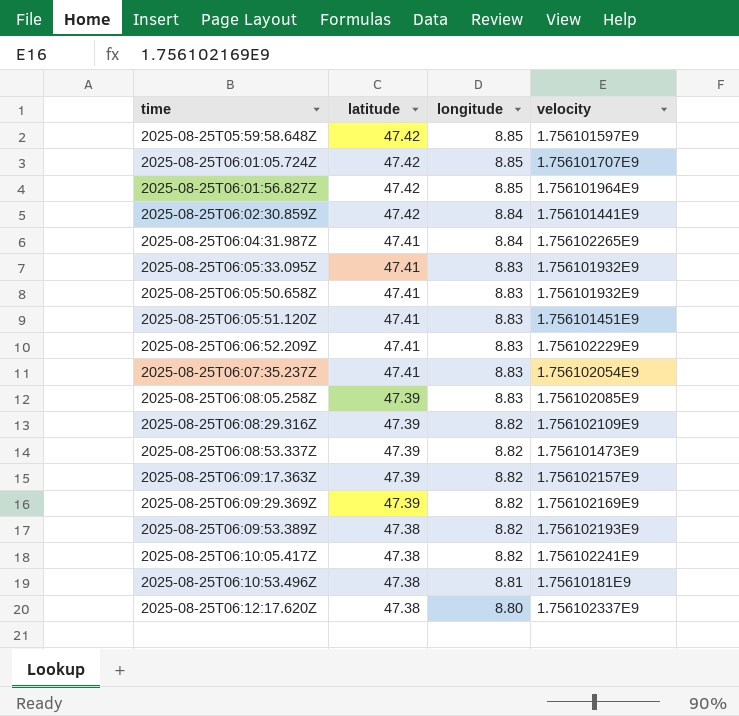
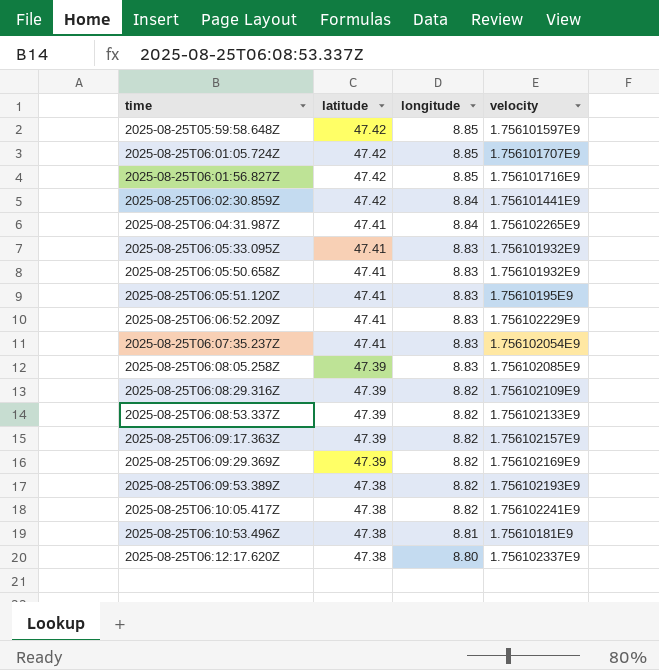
2025-08-25T06:01:56.827Z | velocity: 1.756101964E9 -> 1.756101716E9
2025-08-25T06:05:51.120Z | velocity: 1.756101451E9 -> 1.75610195E9
2025-08-25T06:08:53.337Z | velocity: 1.756101473E9 -> 1.756102133E9

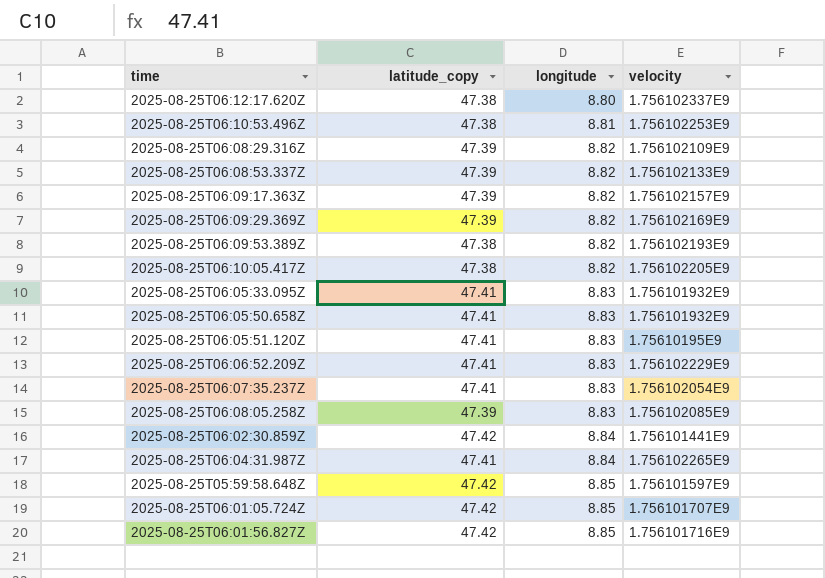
row order: time ascending -> longitude ascending
column name: latitude -> latitude_copy
2025-08-25T06:10:53.496Z | velocity: 1.75610181E9 -> 1.756102253E9
2025-08-25T06:10:05.417Z | velocity: 1.756102241E9 -> 1.756102205E9

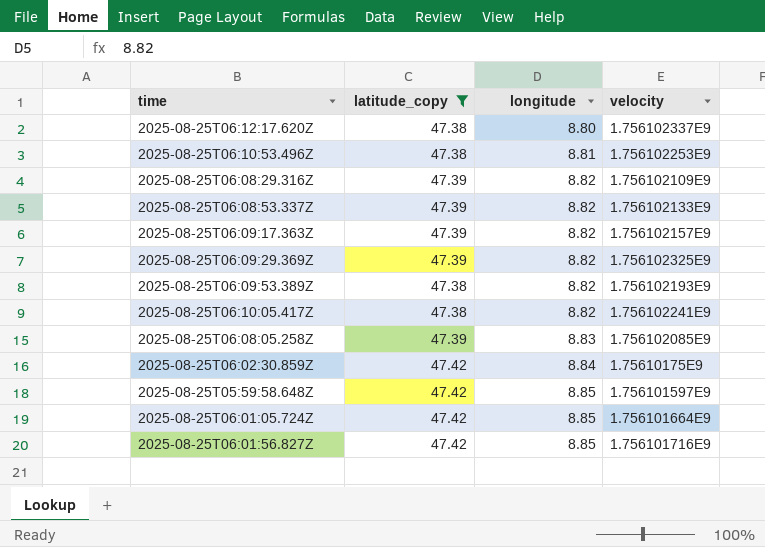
filter: none -> latitude_copy != 47.41
2025-08-25T06:09:29.369Z | velocity: 1.756102169E9 -> 1.756102325E9
2025-08-25T06:10:05.417Z | velocity: 1.756102205E9 -> 1.756102241E9
2025-08-25T06:02:30.859Z | velocity: 1.756101441E9 -> 1.75610175E9
2025-08-25T06:01:05.724Z | velocity: 1.756101707E9 -> 1.756101664E9

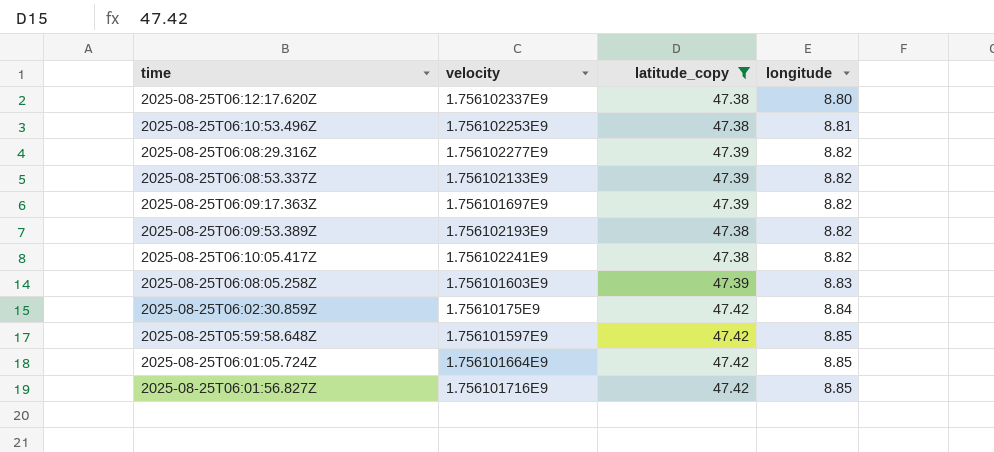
column velocity | position: 4 -> 2
row 2025-08-25T06:09:29.369Z: 47.39 | 8.82 | 1.756102325E9 -> none
2025-08-25T06:08:29.316Z | velocity: 1.756102109E9 -> 1.756102277E9
2025-08-25T06:09:17.363Z | velocity: 1.756102157E9 -> 1.756101697E9
2025-08-25T06:08:05.258Z | velocity: 1.756102085E9 -> 1.756101603E9

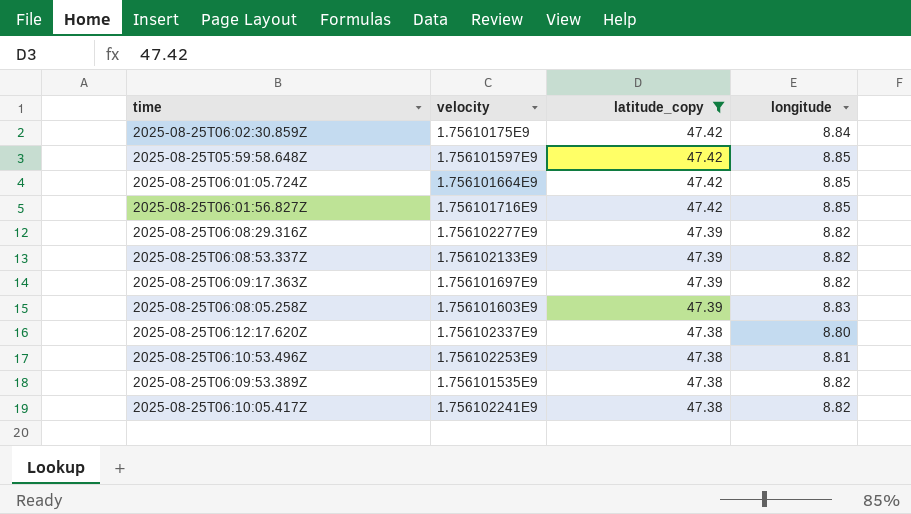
row order: longitude ascending -> latitude_copy descending
2025-08-25T06:09:53.389Z | velocity: 1.756102193E9 -> 1.756101535E9

